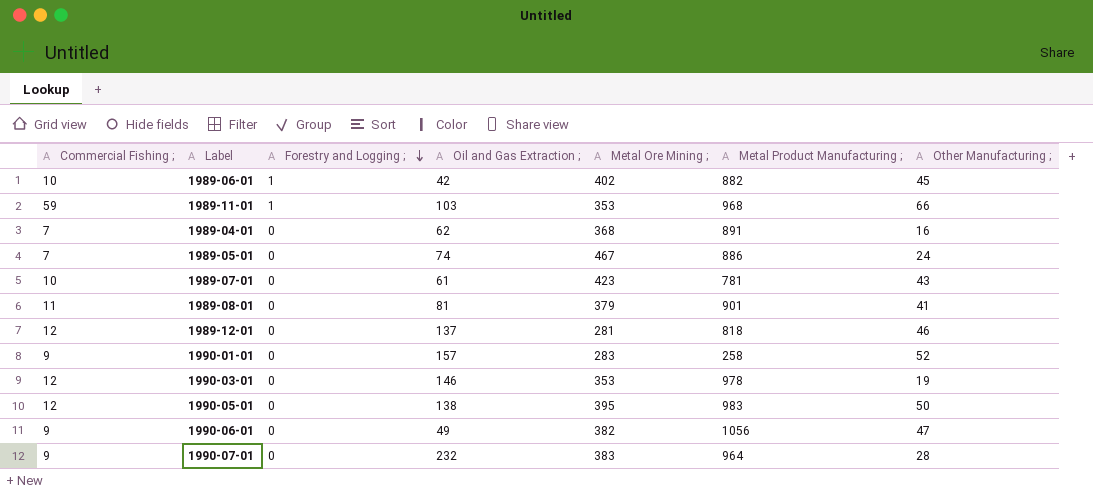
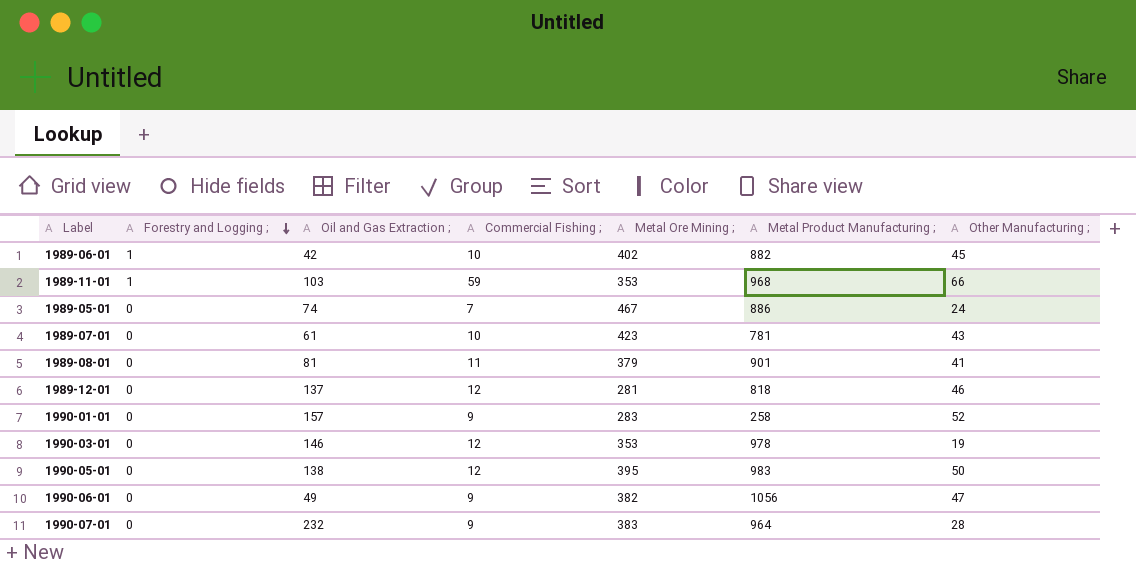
column Commercial Fishing ; | position: 1 -> 4
row 1989-04-01: 7 | 0 | 62 | 368 | 891 | 16 -> none

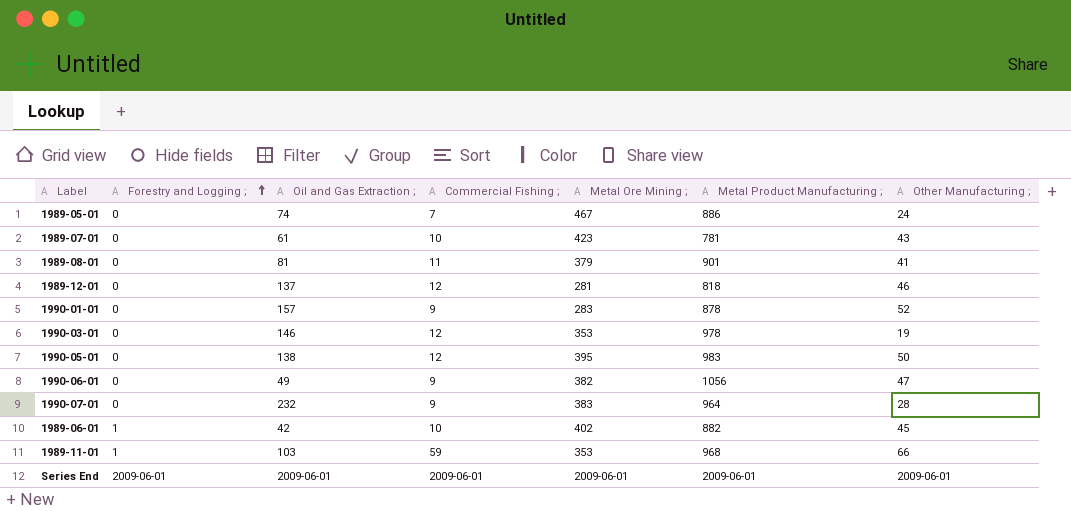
row order: Forestry and Logging ; descending -> Forestry and Logging ; ascending
1990-01-01 | Metal Product Manufacturing ;: 258 -> 878
row Series End: none -> 2009-06-01 | 2009-06-01 | 2009-06-01 | 2009-06-01 | 2009-06-01 | 2009-06-01

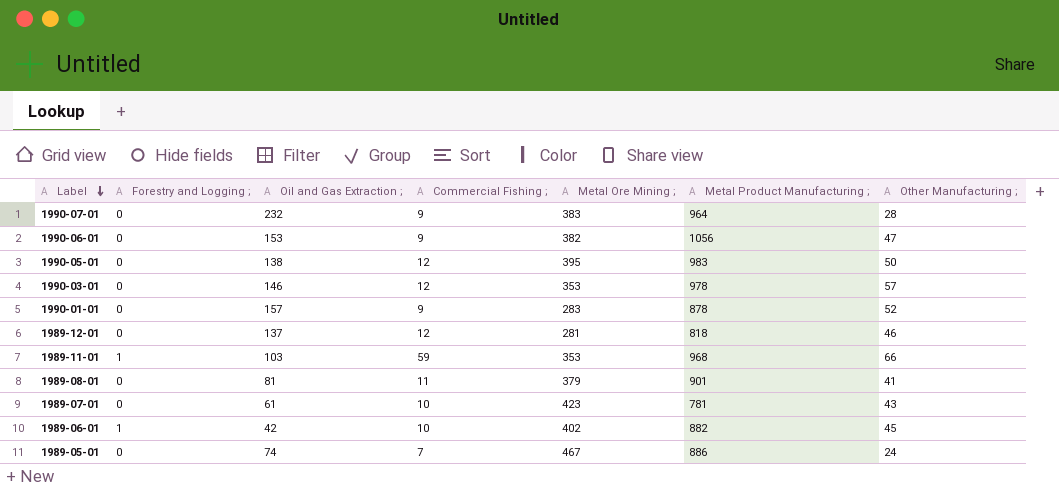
row order: Forestry and Logging ; ascending -> Label descending
row Series End: 2009-06-01 | 2009-06-01 | 2009-06-01 | 2009-06-01 | 2009-06-01 | 2009-06-01 -> none
1990-06-01 | Oil and Gas Extraction ;: 49 -> 153
1990-03-01 | Other Manufacturing ;: 19 -> 57

